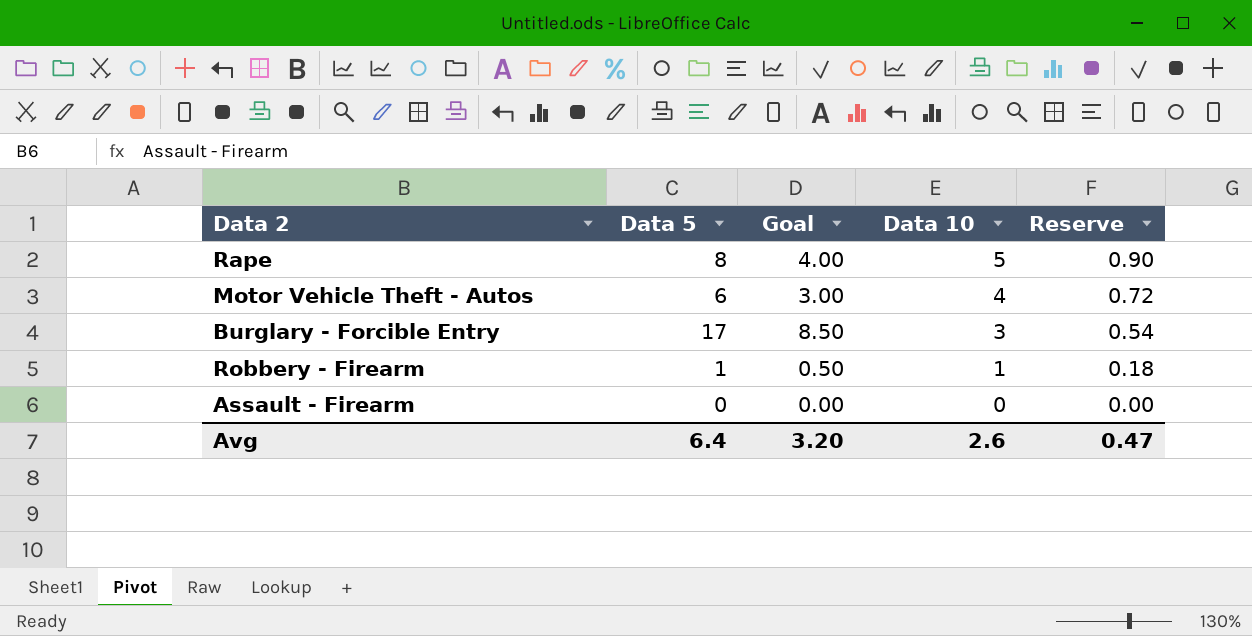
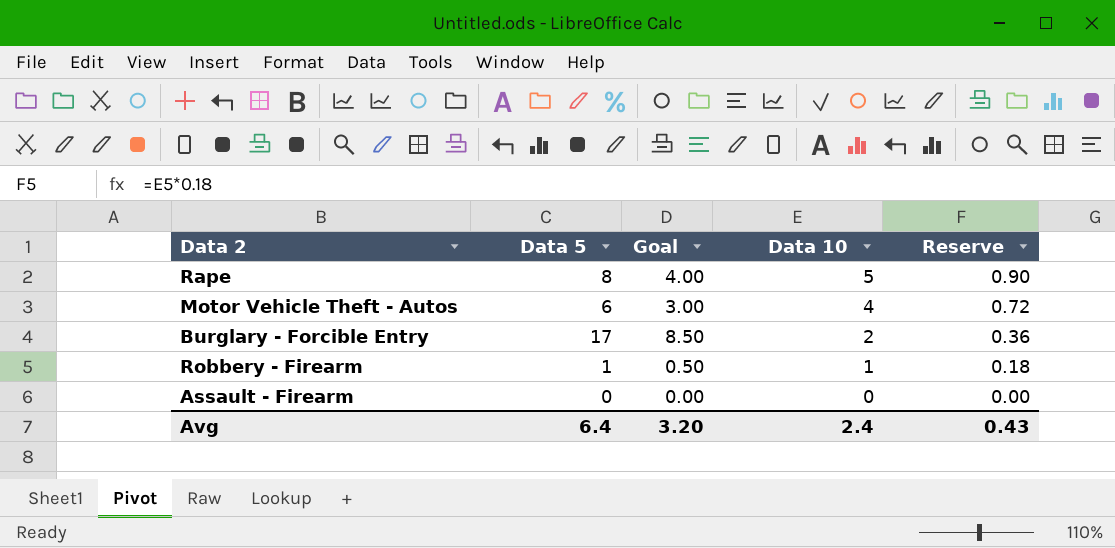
Burglary - Forcible Entry | Data 10: 3 -> 2
Burglary - Forcible Entry | Reserve: 0.54 -> 0.36
Avg | Data 10: 2.6 -> 2.4
Avg | Reserve: 0.47 -> 0.43

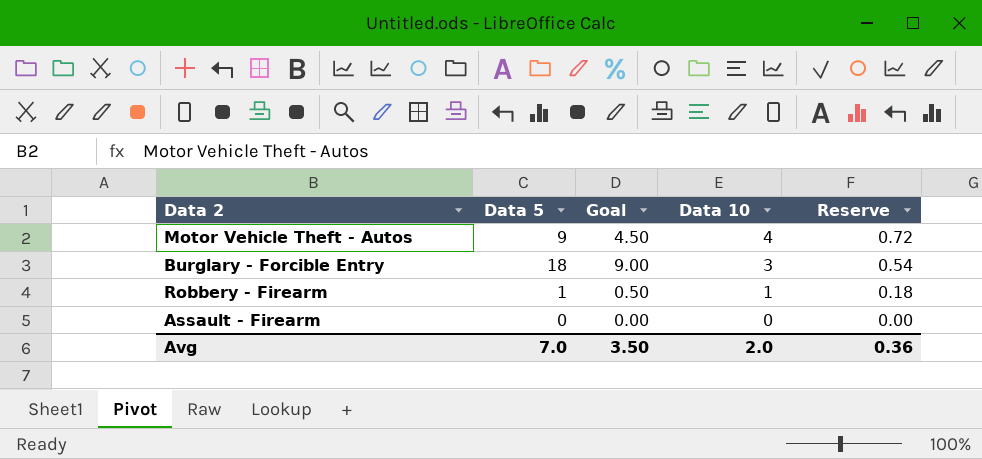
row Rape: 8 | 4.00 | 5 | 0.90 -> none
Motor Vehicle Theft - Autos | Data 5: 6 -> 9
Motor Vehicle Theft - Autos | Goal: 3.00 -> 4.50
Burglary - Forcible Entry | Data 5: 17 -> 18
Burglary - Forcible Entry | Goal: 8.50 -> 9.00
Burglary - Forcible Entry | Data 10: 2 -> 3
Burglary - Forcible Entry | Reserve: 0.36 -> 0.54
Avg | Data 5: 6.4 -> 7.0
Avg | Goal: 3.20 -> 3.50
Avg | Data 10: 2.4 -> 2.0
Avg | Reserve: 0.43 -> 0.36

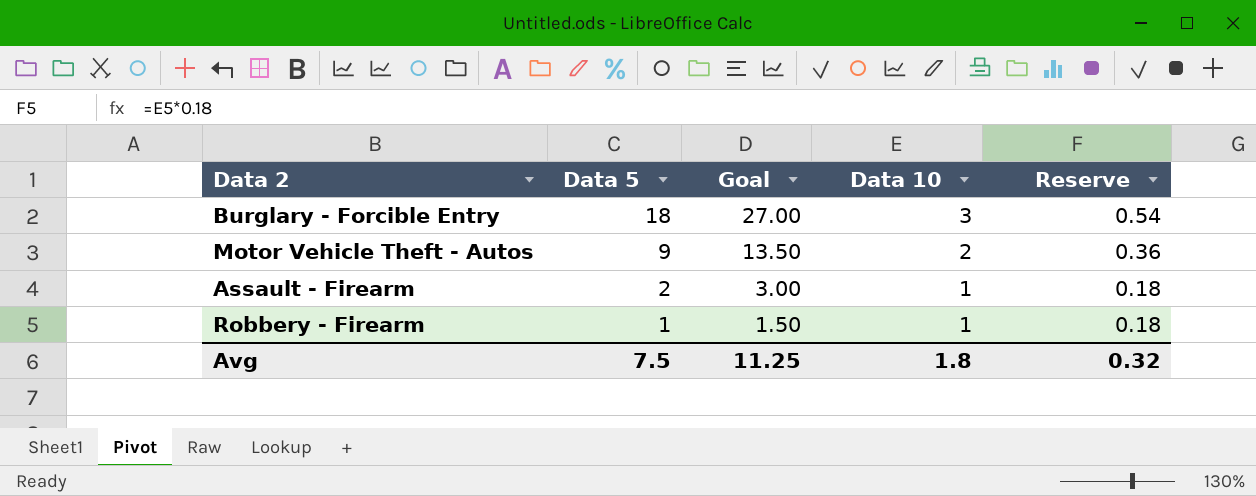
row order: Data 10 descending -> Data 5 descending
column Goal | formula: [Data 5] * 0.5 -> [Data 5] * 1.5
Motor Vehicle Theft - Autos | Data 10: 4 -> 2
Motor Vehicle Theft - Autos | Reserve: 0.72 -> 0.36
Assault - Firearm | Data 5: 0 -> 2
Assault - Firearm | Data 10: 0 -> 1
Assault - Firearm | Reserve: 0.00 -> 0.18
Avg | Data 5: 7.0 -> 7.5
Avg | Goal: 3.50 -> 11.25
Avg | Data 10: 2.0 -> 1.8
Avg | Reserve: 0.36 -> 0.32

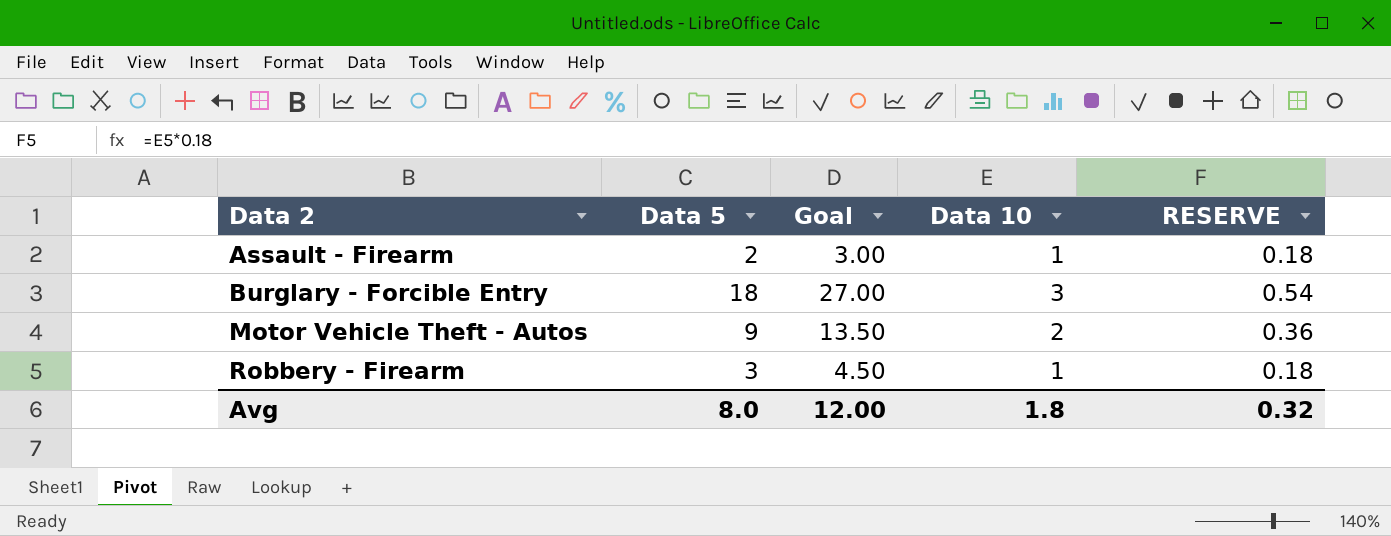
row order: Data 5 descending -> Data 2 ascending
column name: Reserve -> RESERVE
Robbery - Firearm | Data 5: 1 -> 3
Robbery - Firearm | Goal: 1.50 -> 4.50
Avg | Data 5: 7.5 -> 8.0
Avg | Goal: 11.25 -> 12.00

